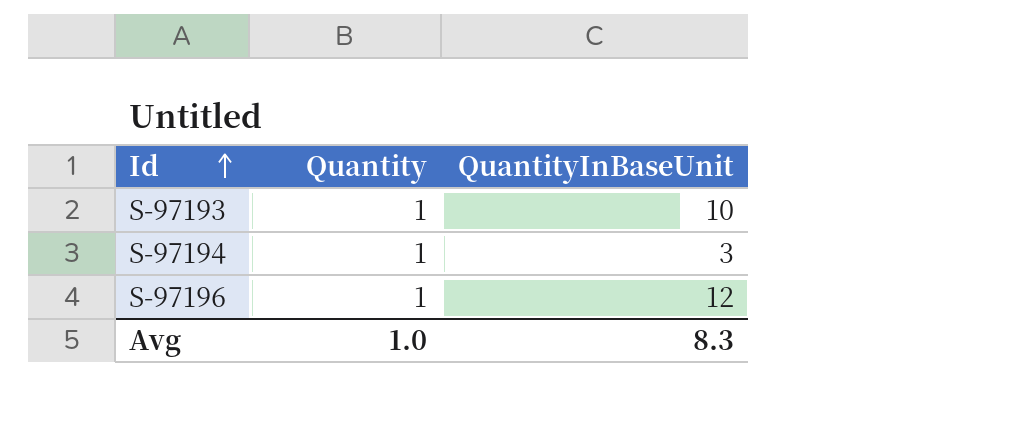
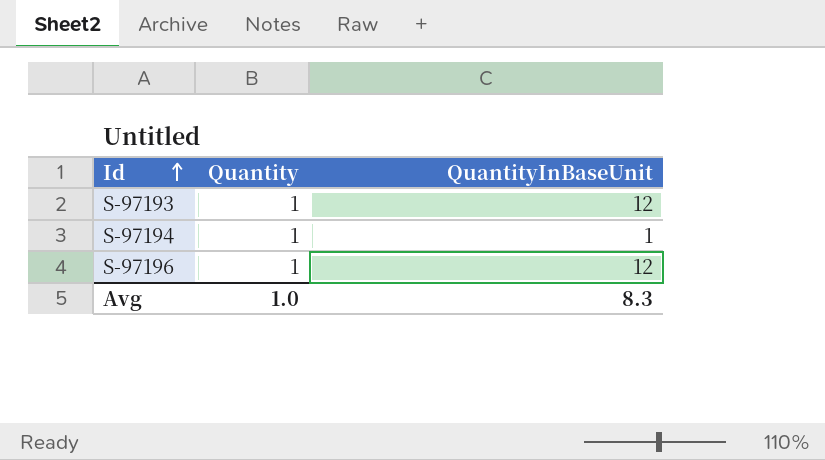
S-97193 | QuantityInBaseUnit: 10 -> 12
S-97194 | QuantityInBaseUnit: 3 -> 1

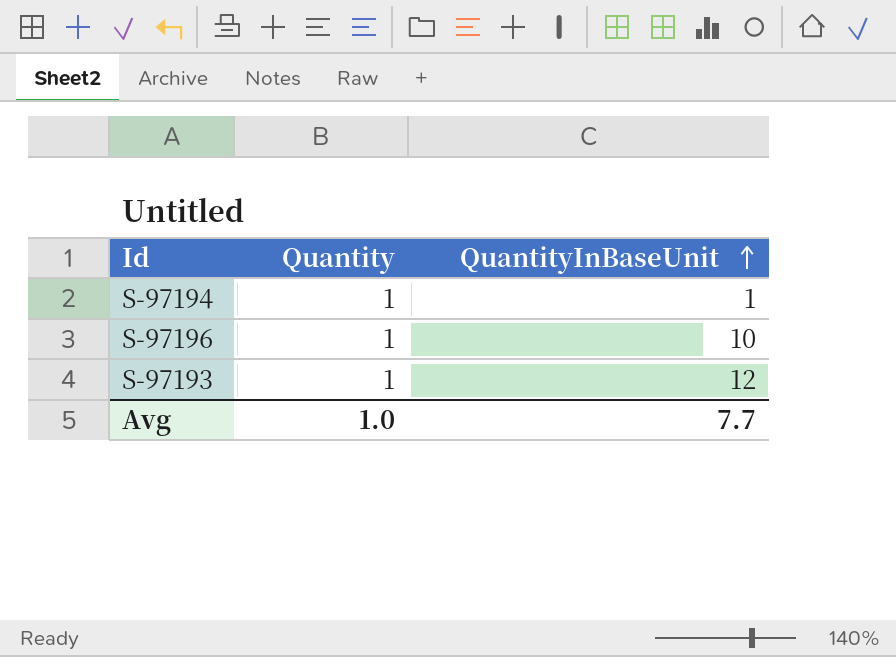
row order: Id ascending -> QuantityInBaseUnit ascending
S-97196 | QuantityInBaseUnit: 12 -> 10
Avg | QuantityInBaseUnit: 8.3 -> 7.7

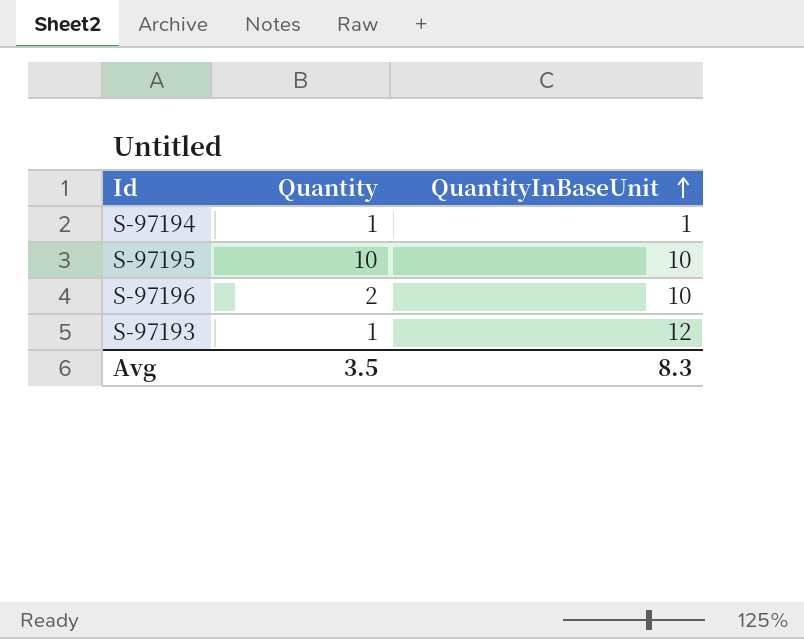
row S-97195: none -> 10 | 10
S-97196 | Quantity: 1 -> 2
Avg | Quantity: 1.0 -> 3.5
Avg | QuantityInBaseUnit: 7.7 -> 8.3

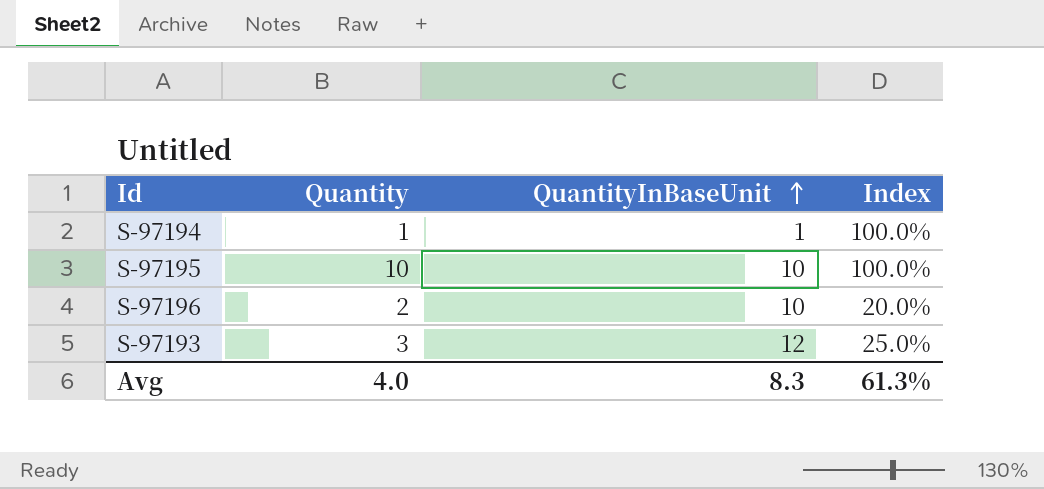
column Index | formula: none -> [Quantity] / [QuantityInBaseUnit]
S-97193 | Quantity: 1 -> 3
Avg | Quantity: 3.5 -> 4.0

